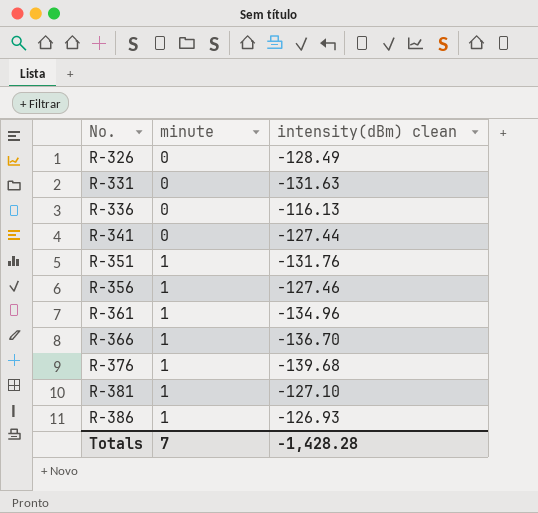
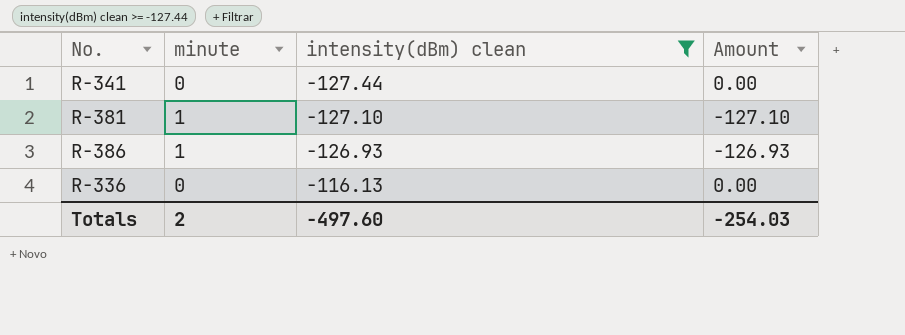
filter: none -> intensity(dBm) clean >= -127.44
row order: No. ascending -> intensity(dBm) clean ascending
column Amount | formula: none -> [minute] * [intensity(dBm) clean]
Totals | minute: 7 -> 2
Totals | intensity(dBm) clean: -1,428.28 -> -497.60

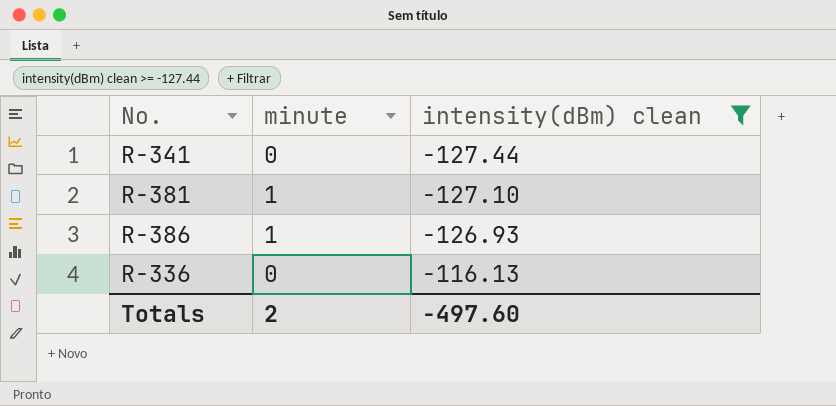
column Amount | formula: [minute] * [intensity(dBm) clean] -> none

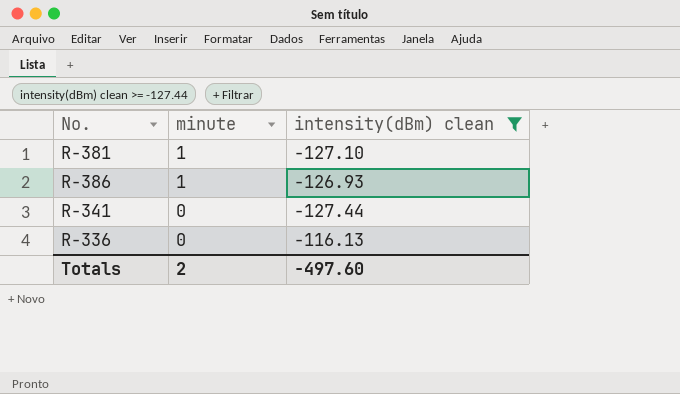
row order: intensity(dBm) clean ascending -> minute descending

